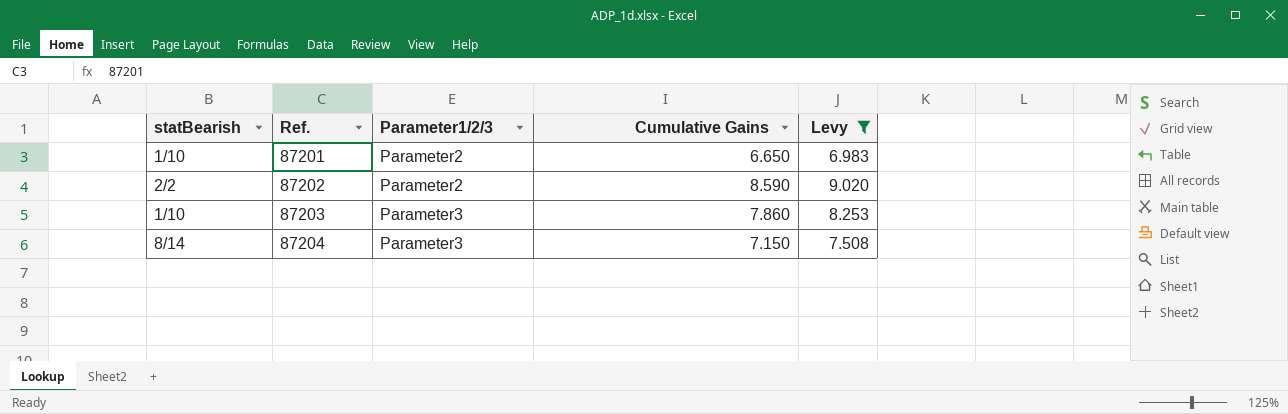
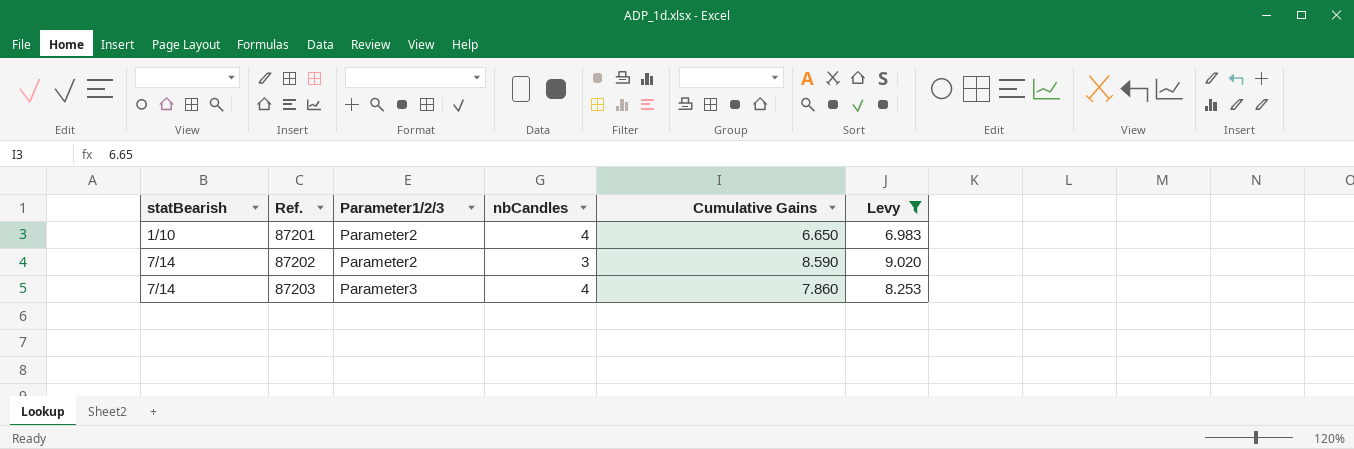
column nbCandles | position: none -> 4
row 87204: 8/14 | Parameter3 | 7.150 | 7.508 -> none
87202 | statBearish: 2/2 -> 7/14
87203 | statBearish: 1/10 -> 7/14

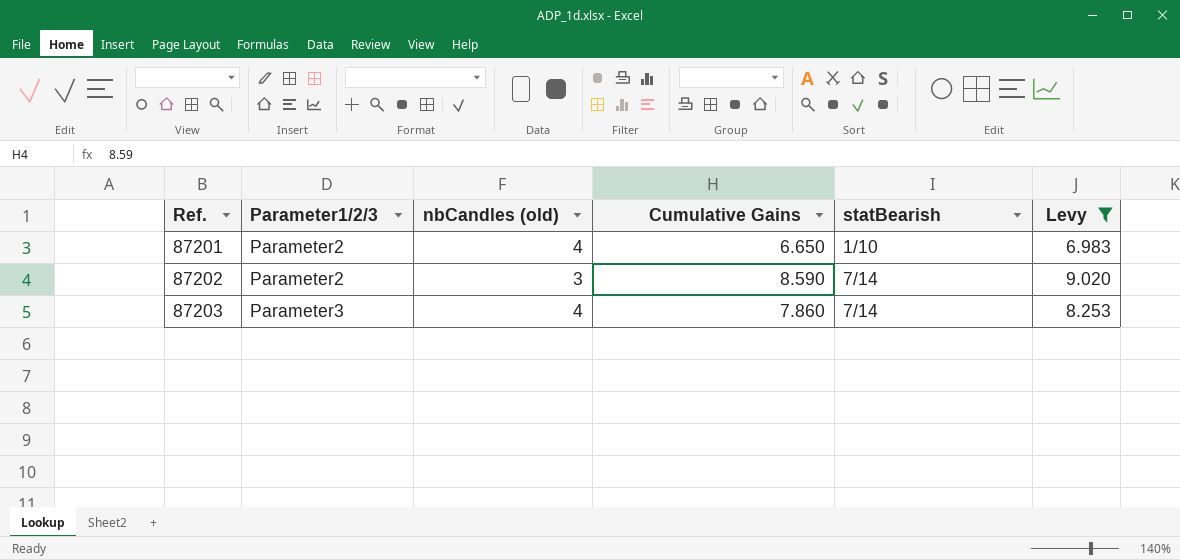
column name: nbCandles -> nbCandles (old)
column statBearish | position: 1 -> 5

